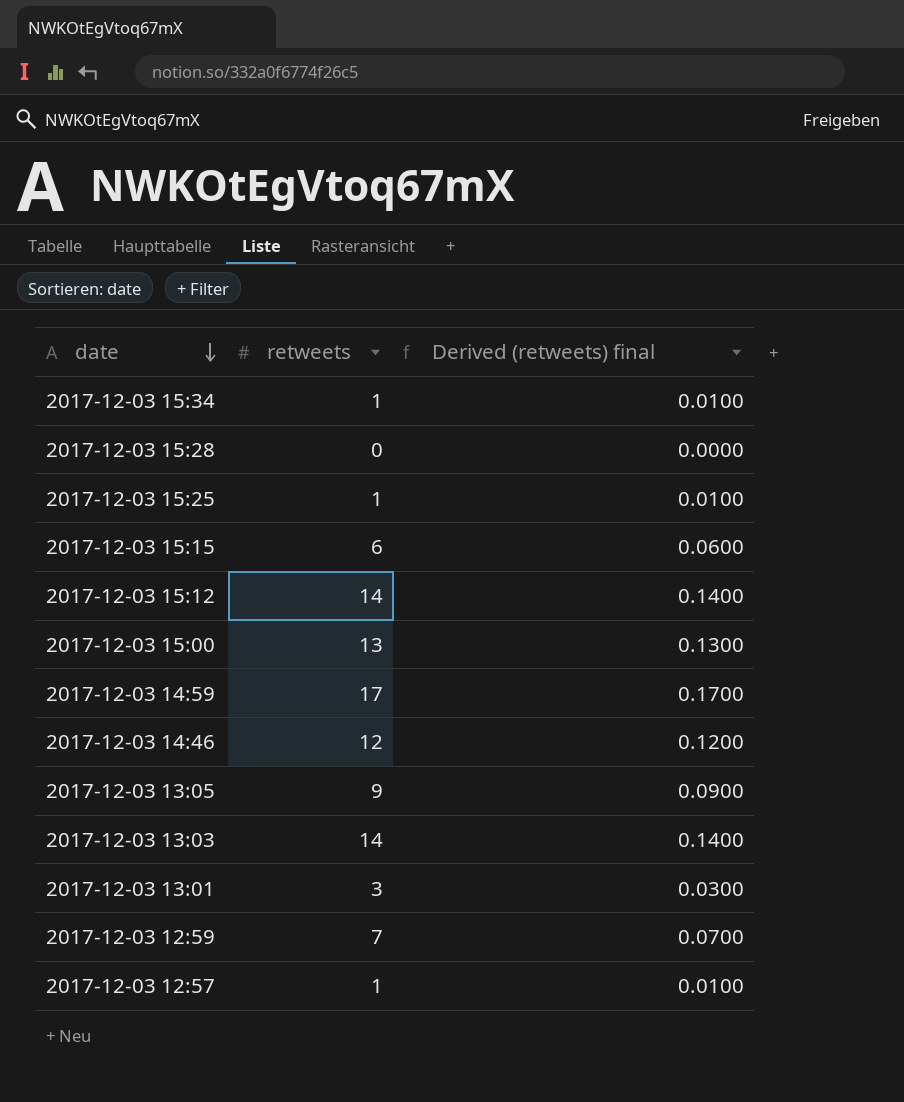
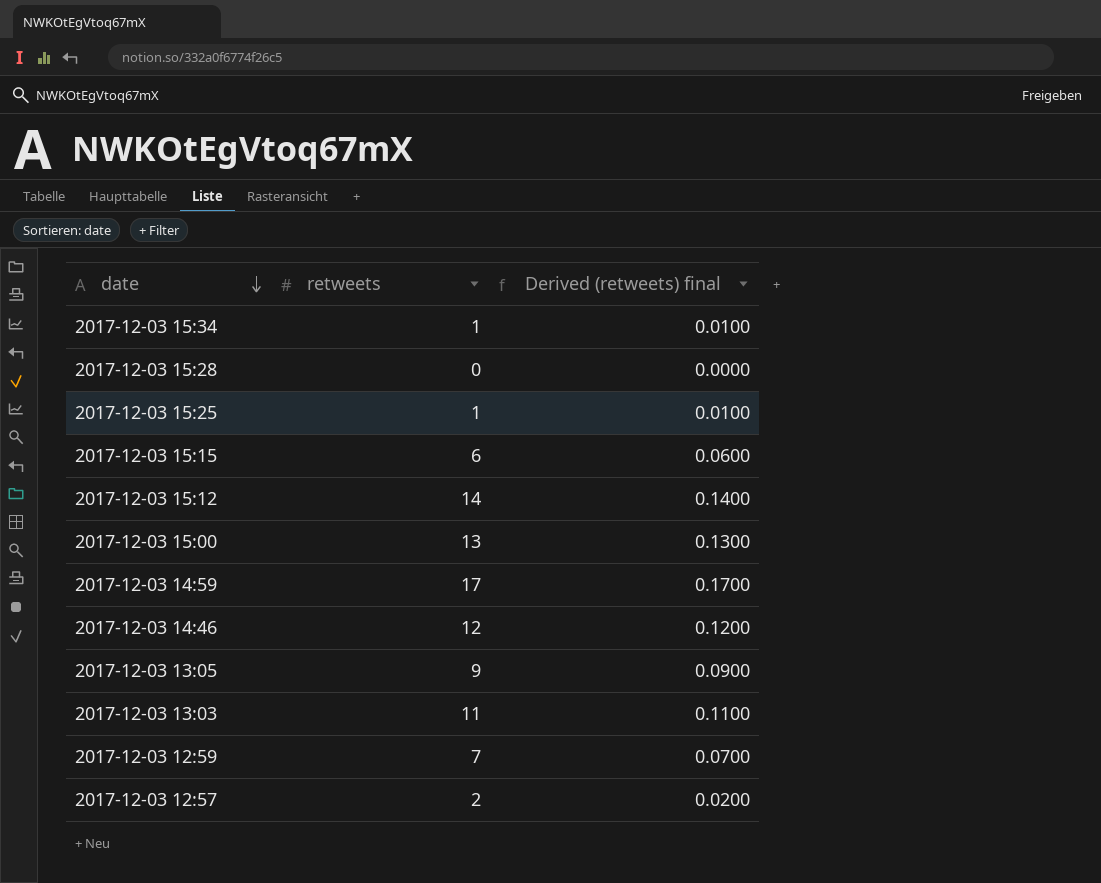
row 2017-12-03 13:01: 3 | 0.0300 -> none
2017-12-03 13:03 | retweets: 14 -> 11
2017-12-03 13:03 | Derived (retweets) final: 0.1400 -> 0.1100
2017-12-03 12:57 | retweets: 1 -> 2
2017-12-03 12:57 | Derived (retweets) final: 0.0100 -> 0.0200

